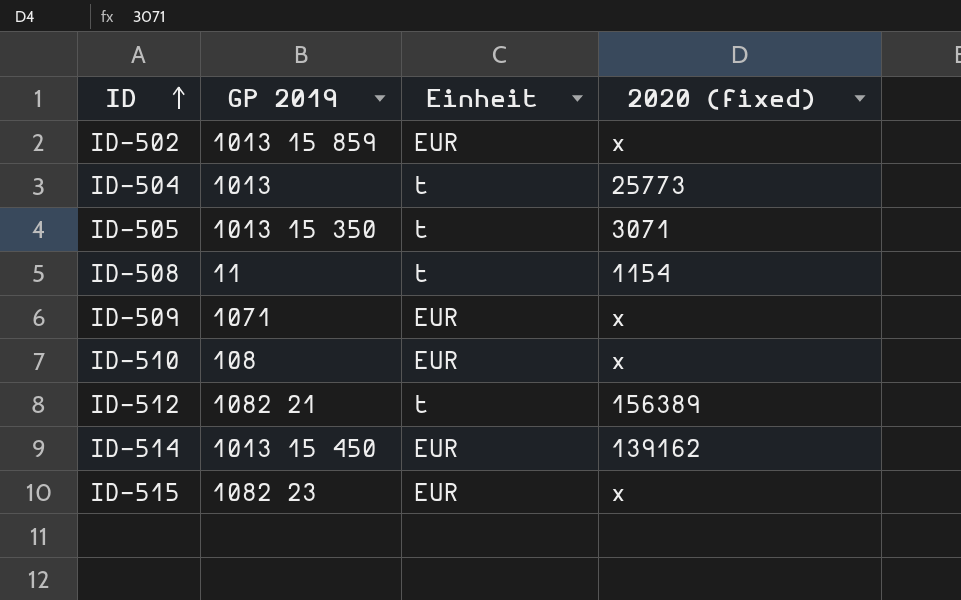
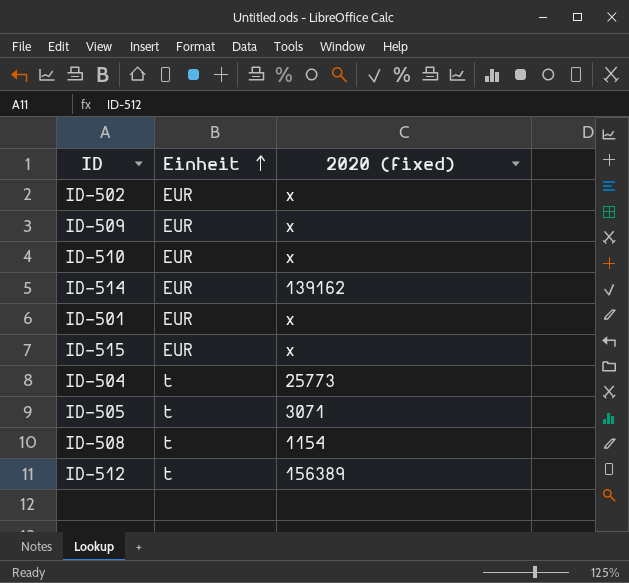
row order: ID ascending -> Einheit ascending
column GP 2019 | position: 2 -> none
row ID-501: none -> EUR | x

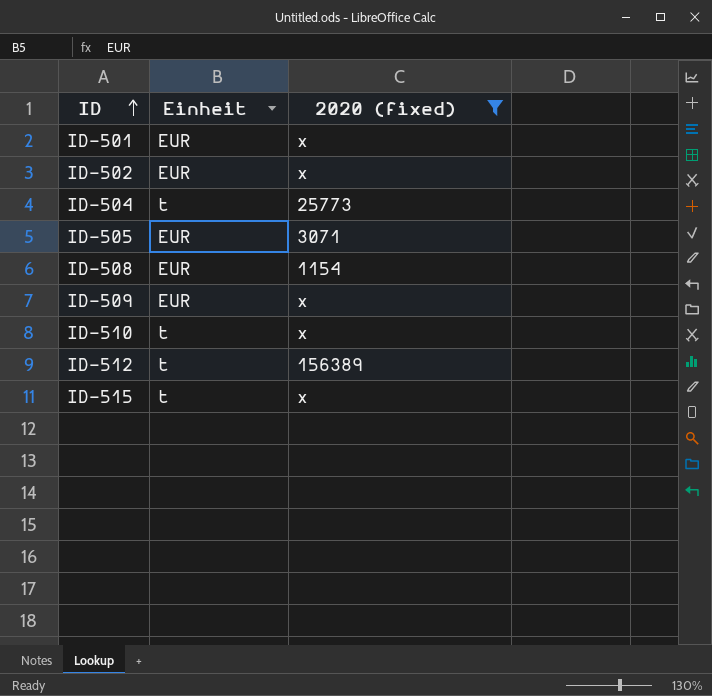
filter: none -> 2020 (fixed) != 139162
row order: Einheit ascending -> ID ascending
ID-505 | Einheit: t -> EUR
ID-508 | Einheit: t -> EUR
ID-510 | Einheit: EUR -> t
ID-515 | Einheit: EUR -> t

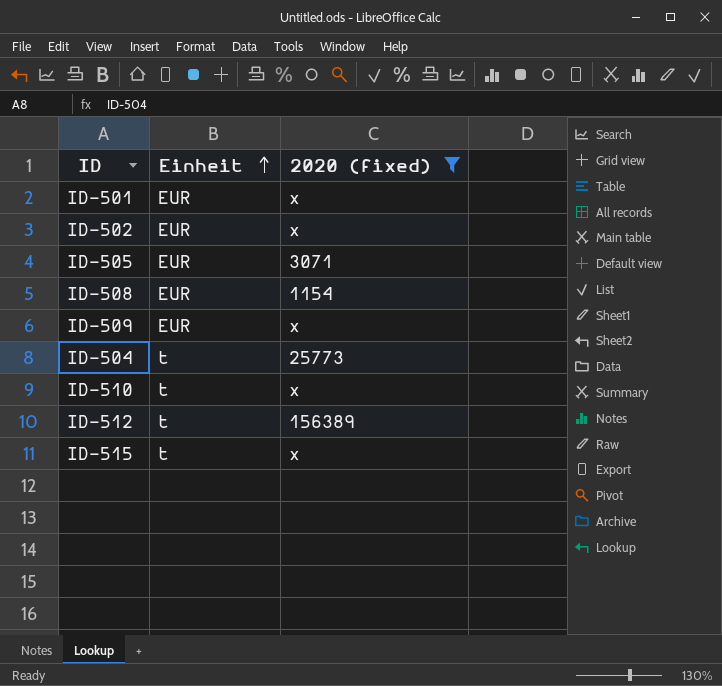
row order: ID ascending -> Einheit ascending

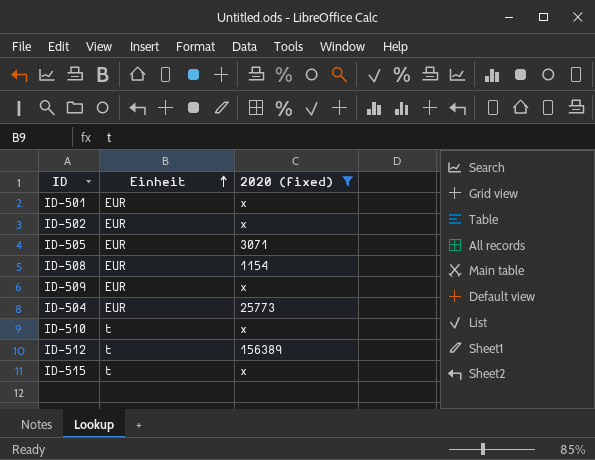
ID-504 | Einheit: t -> EUR

